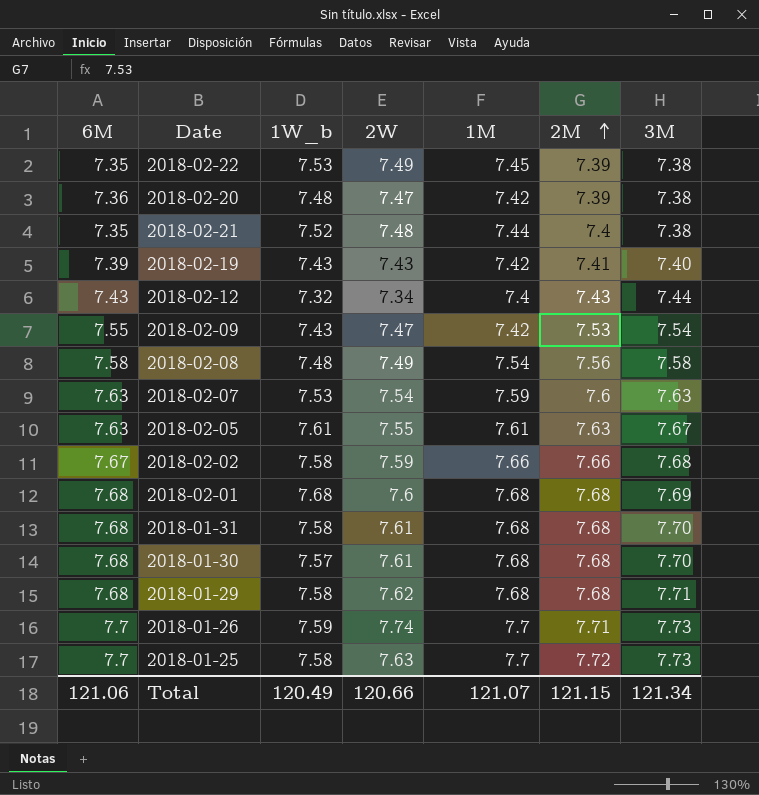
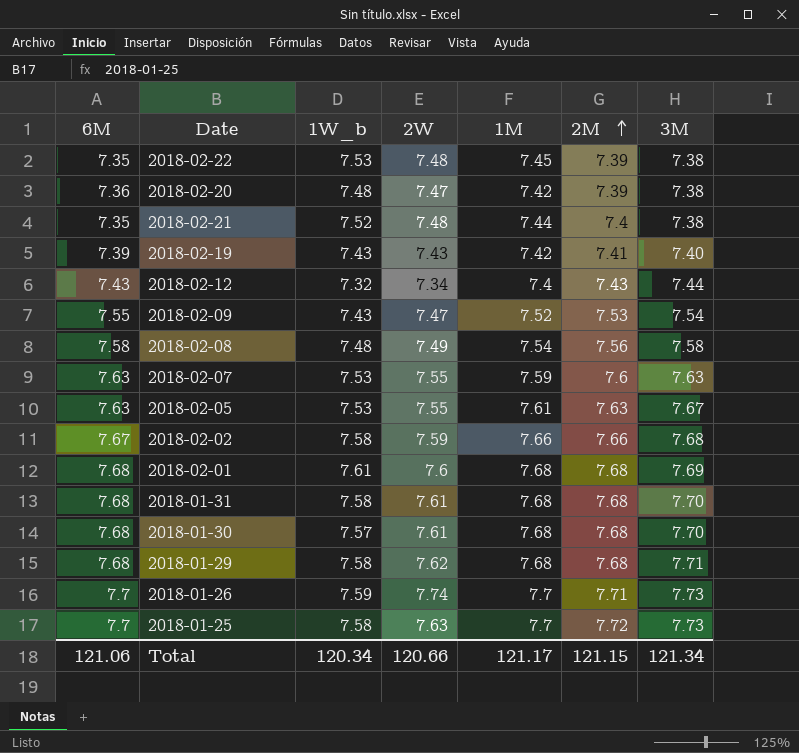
2018-02-22 | 2W: 7.49 -> 7.48
2018-02-09 | 1M: 7.42 -> 7.52
2018-02-07 | 2W: 7.54 -> 7.55
2018-02-05 | 1W_b: 7.61 -> 7.53
2018-02-01 | 1W_b: 7.68 -> 7.61
Total | 1W_b: 120.49 -> 120.34
Total | 1M: 121.07 -> 121.17

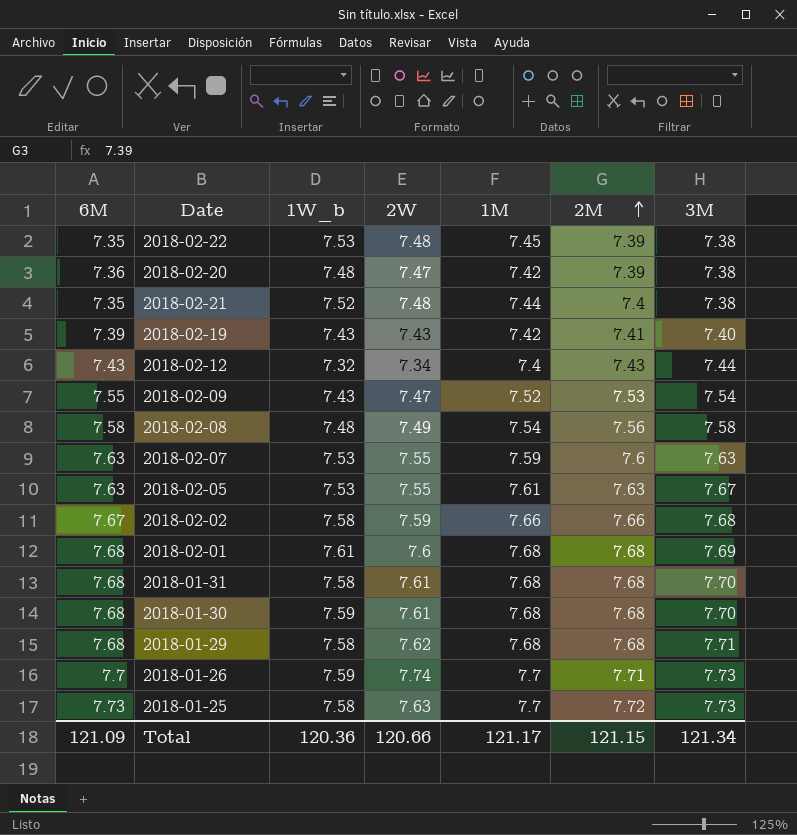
2018-01-30 | 1W_b: 7.57 -> 7.59
2018-01-25 | 6M: 7.7 -> 7.73
Total | 6M: 121.06 -> 121.09
Total | 1W_b: 120.34 -> 120.36

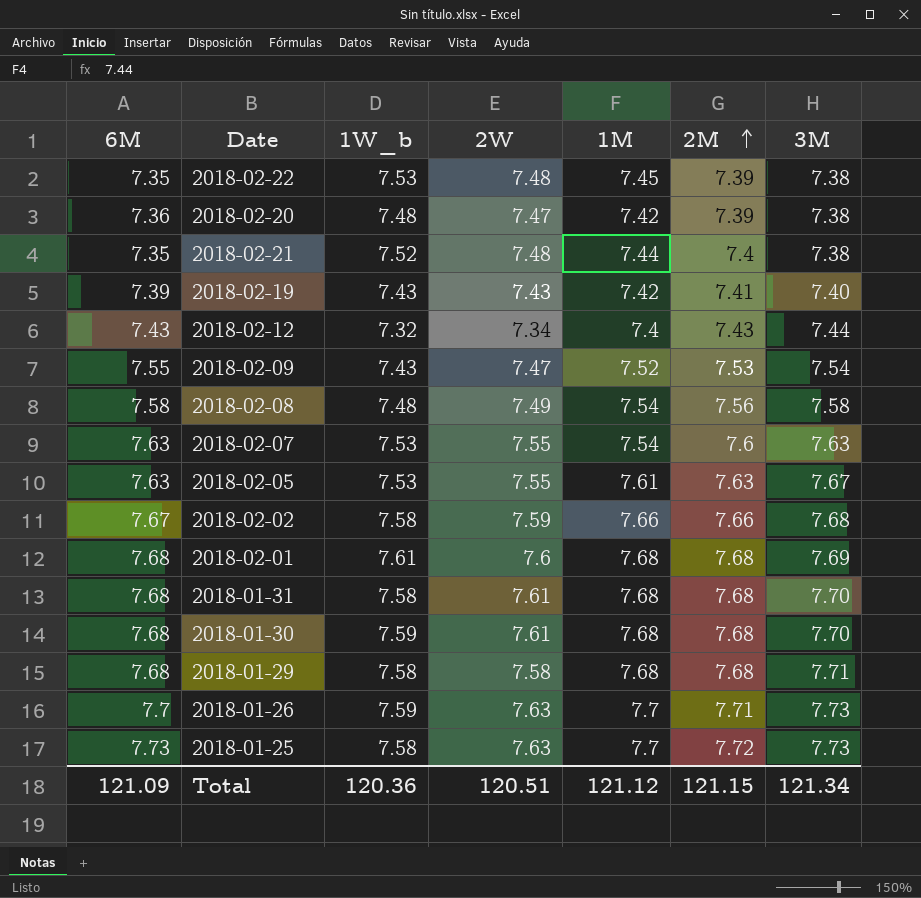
2018-02-07 | 1M: 7.59 -> 7.54
2018-01-29 | 2W: 7.62 -> 7.58
2018-01-26 | 2W: 7.74 -> 7.63
Total | 2W: 120.66 -> 120.51
Total | 1M: 121.17 -> 121.12

